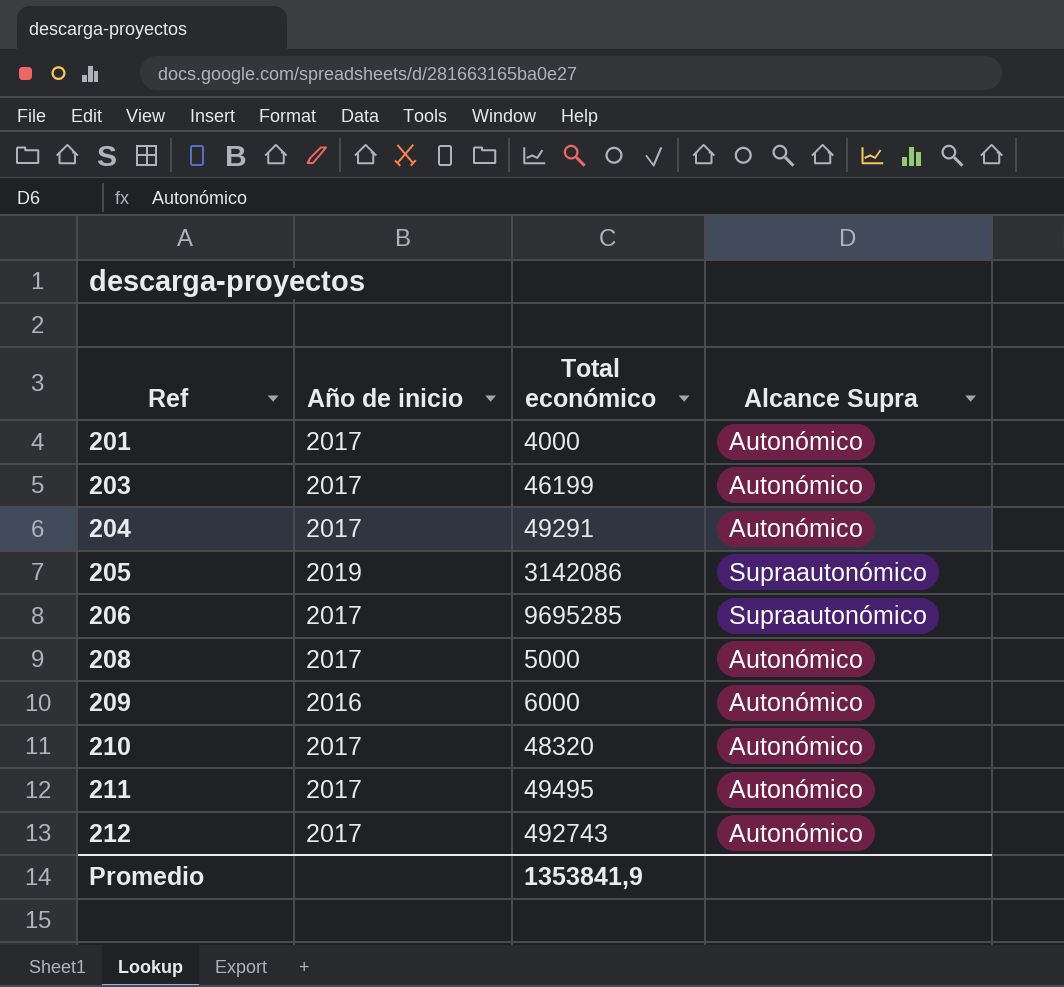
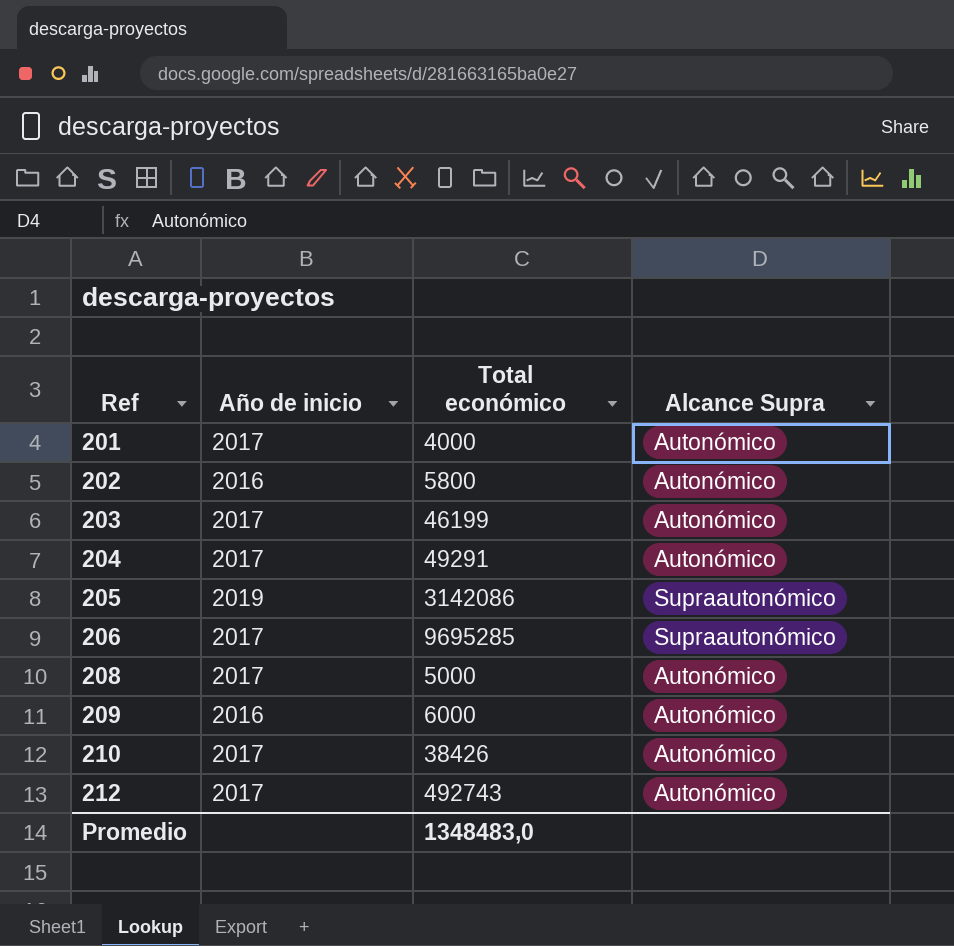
row 211: 2017 | 49495 | Autonómico -> none
row 202: none -> 2016 | 5800 | Autonómico
210 | Total económico: 48320 -> 38426
Promedio | Total económico: 1353841,9 -> 1348483,0

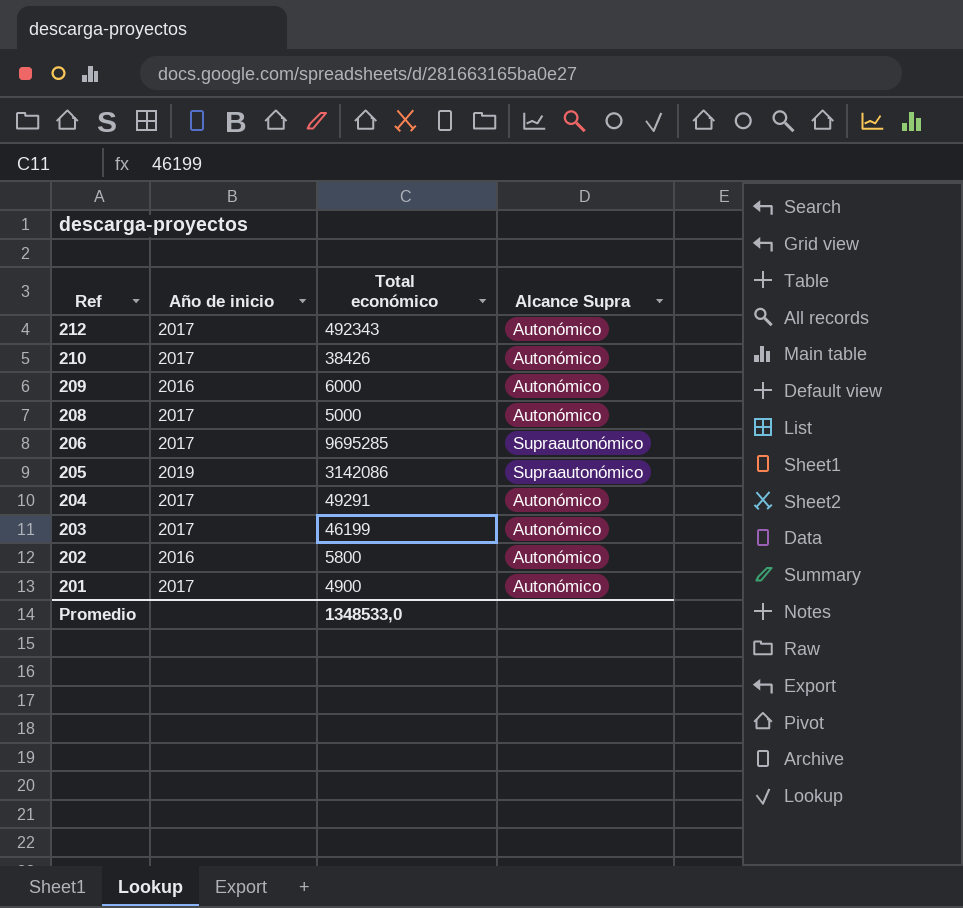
row order: Ref ascending -> Ref descending
212 | Total económico: 492743 -> 492343
201 | Total económico: 4000 -> 4900
Promedio | Total económico: 1348483,0 -> 1348533,0

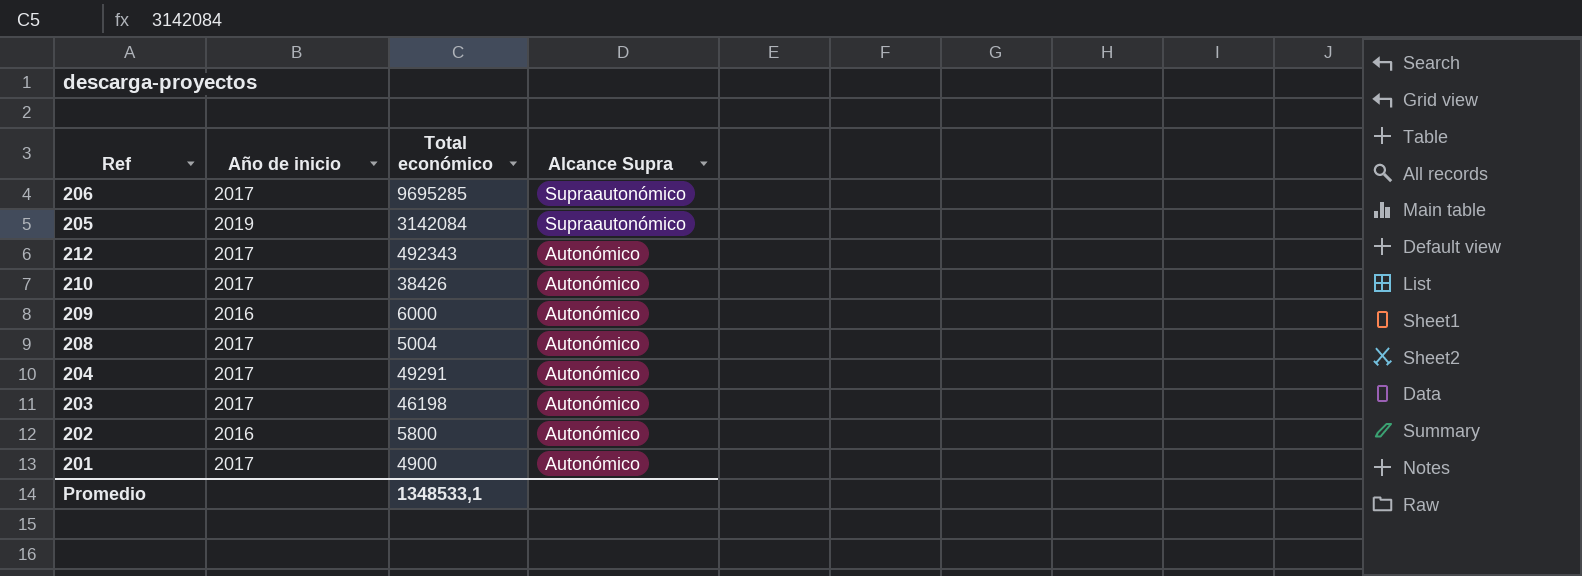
row order: Ref descending -> Alcance Supra descending
205 | Total económico: 3142086 -> 3142084
208 | Total económico: 5000 -> 5004
203 | Total económico: 46199 -> 46198
Promedio | Total económico: 1348533,0 -> 1348533,1

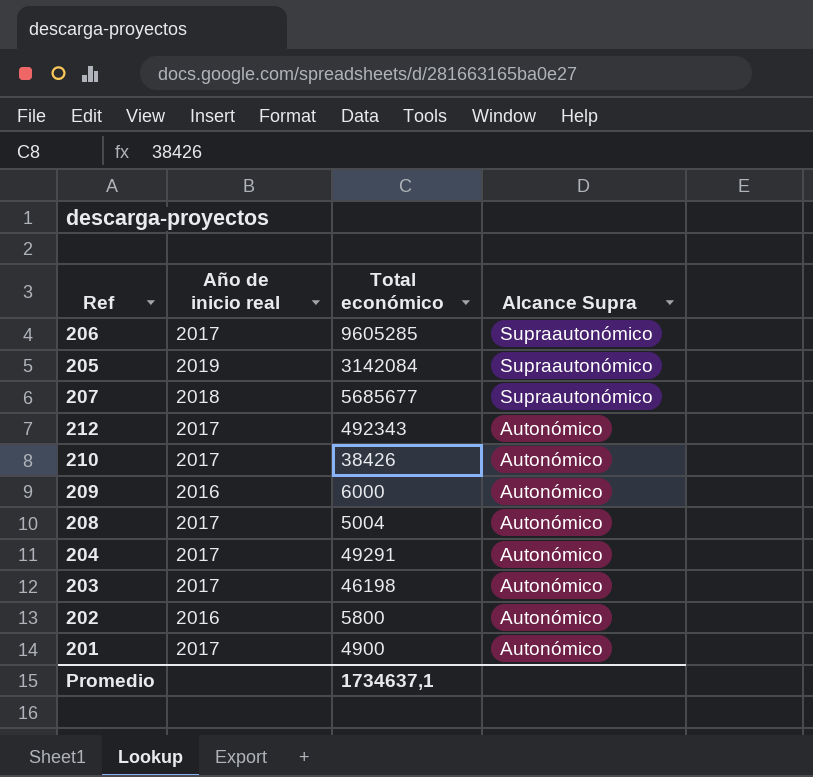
column name: Año de inicio -> Año de inicio real
206 | Total económico: 9695285 -> 9605285
row 207: none -> 2018 | 5685677 | Supraautonómico
Promedio | Total económico: 1348533,1 -> 1734637,1

